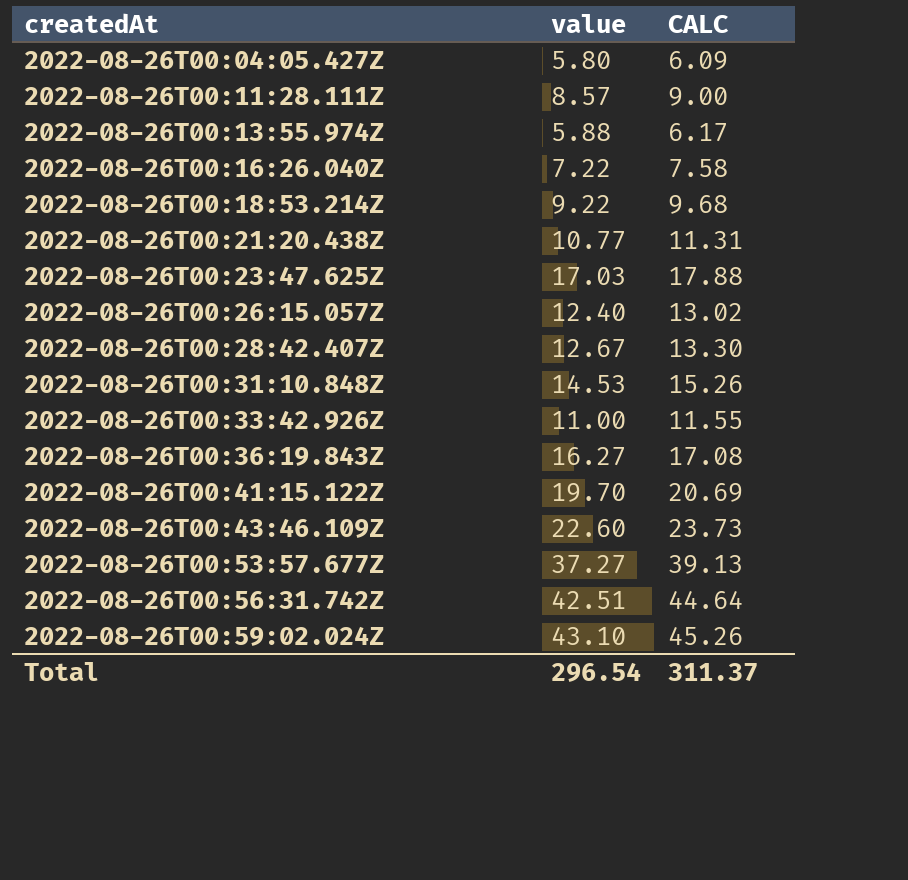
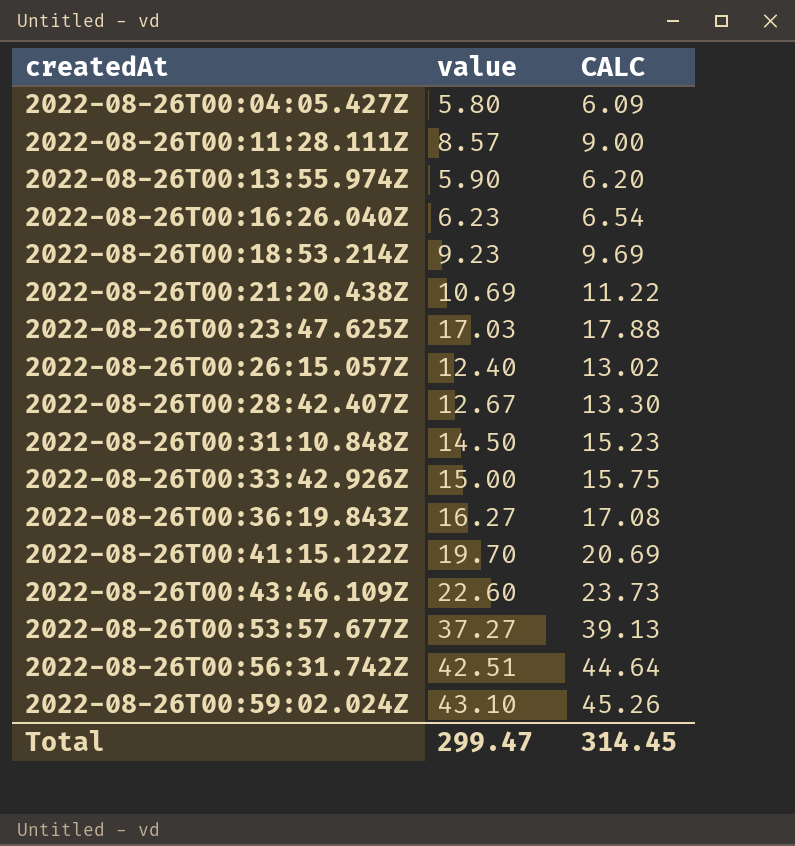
2022-08-26T00:13:55.974Z | value: 5.88 -> 5.90
2022-08-26T00:13:55.974Z | CALC: 6.17 -> 6.20
2022-08-26T00:16:26.040Z | value: 7.22 -> 6.23
2022-08-26T00:16:26.040Z | CALC: 7.58 -> 6.54
2022-08-26T00:18:53.214Z | value: 9.22 -> 9.23
2022-08-26T00:18:53.214Z | CALC: 9.68 -> 9.69
2022-08-26T00:21:20.438Z | value: 10.77 -> 10.69
2022-08-26T00:21:20.438Z | CALC: 11.31 -> 11.22
2022-08-26T00:31:10.848Z | value: 14.53 -> 14.50
2022-08-26T00:31:10.848Z | CALC: 15.26 -> 15.23
2022-08-26T00:33:42.926Z | value: 11.00 -> 15.00
2022-08-26T00:33:42.926Z | CALC: 11.55 -> 15.75
Total | value: 296.54 -> 299.47
Total | CALC: 311.37 -> 314.45

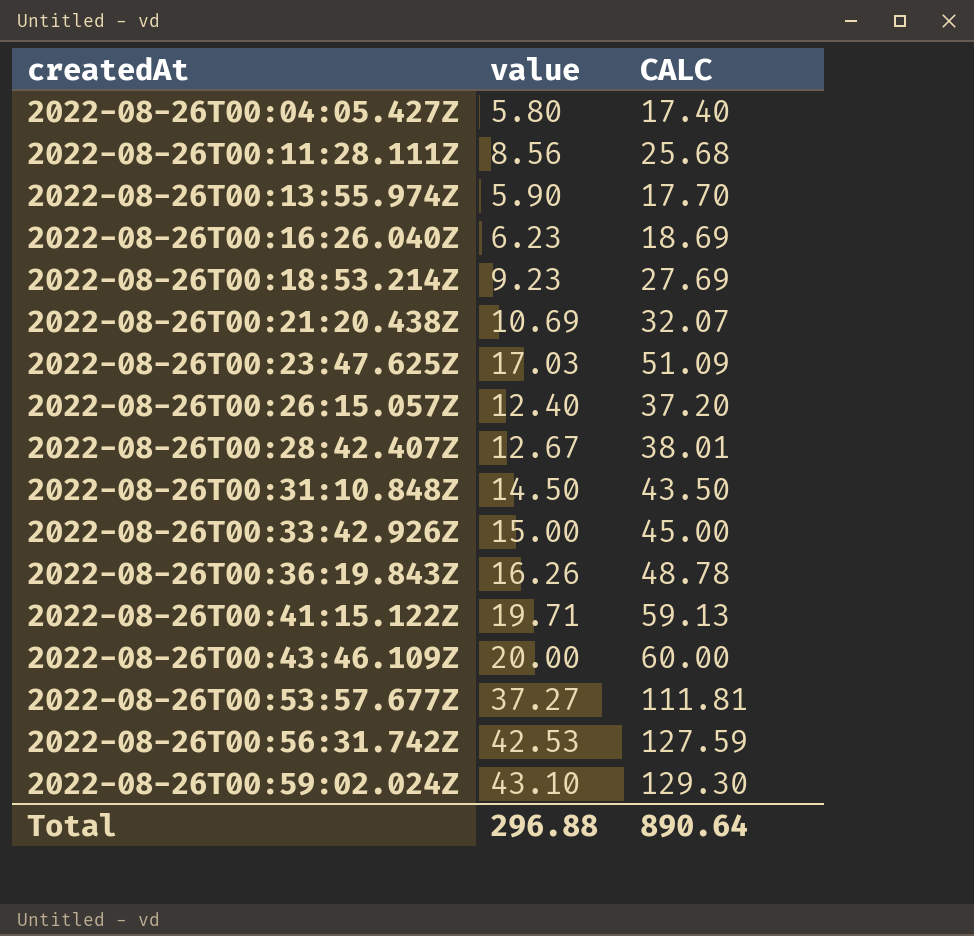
column CALC | formula: [value] * 1.05 -> [value] * 3
2022-08-26T00:11:28.111Z | value: 8.57 -> 8.56
2022-08-26T00:36:19.843Z | value: 16.27 -> 16.26
2022-08-26T00:41:15.122Z | value: 19.70 -> 19.71
2022-08-26T00:43:46.109Z | value: 22.60 -> 20.00
2022-08-26T00:56:31.742Z | value: 42.51 -> 42.53
Total | value: 299.47 -> 296.88
Total | CALC: 314.45 -> 890.64

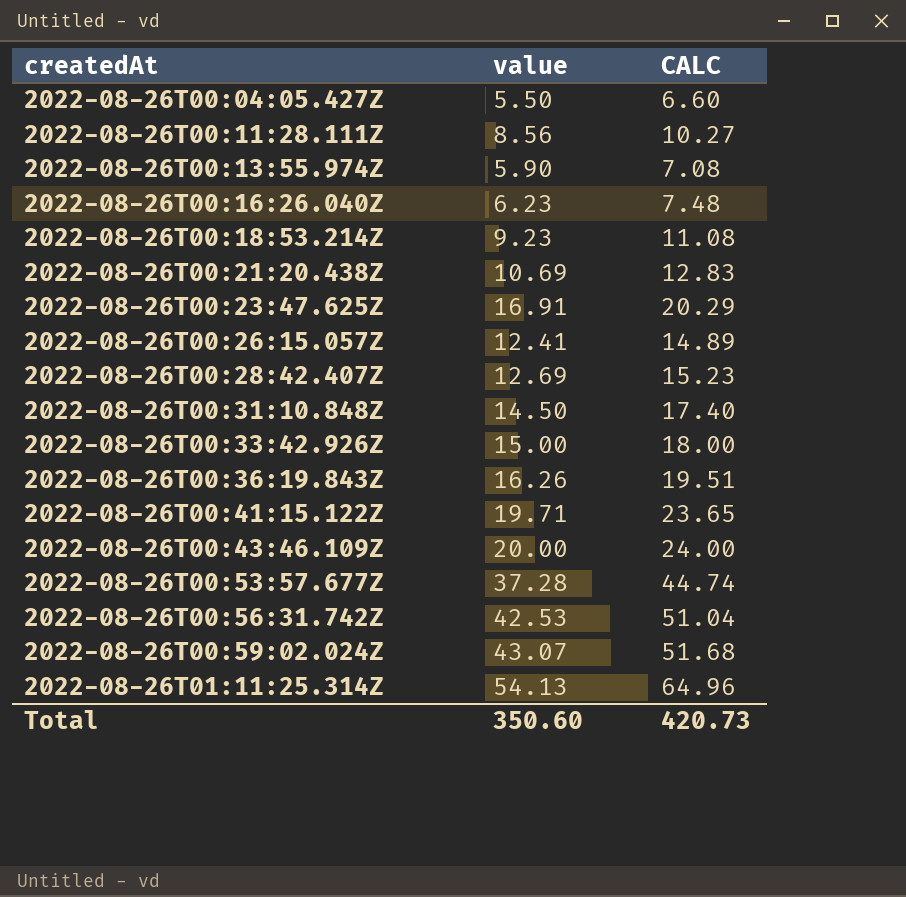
column CALC | formula: [value] * 3 -> [value] * 1.2
2022-08-26T00:04:05.427Z | value: 5.80 -> 5.50
2022-08-26T00:23:47.625Z | value: 17.03 -> 16.91
2022-08-26T00:26:15.057Z | value: 12.40 -> 12.41
2022-08-26T00:28:42.407Z | value: 12.67 -> 12.69
2022-08-26T00:53:57.677Z | value: 37.27 -> 37.28
2022-08-26T00:59:02.024Z | value: 43.10 -> 43.07
row 2022-08-26T01:11:25.314Z: none -> 54.13 | 64.96
Total | value: 296.88 -> 350.60
Total | CALC: 890.64 -> 420.73

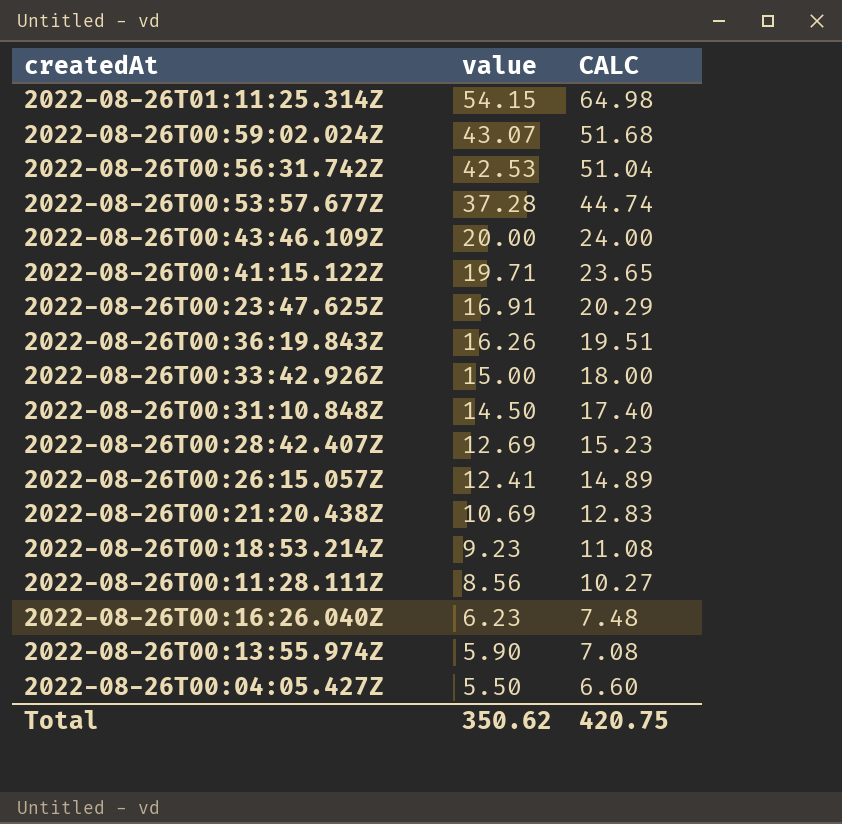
row order: createdAt ascending -> value descending
2022-08-26T01:11:25.314Z | value: 54.13 -> 54.15
2022-08-26T01:11:25.314Z | CALC: 64.96 -> 64.98
Total | value: 350.60 -> 350.62
Total | CALC: 420.73 -> 420.75

